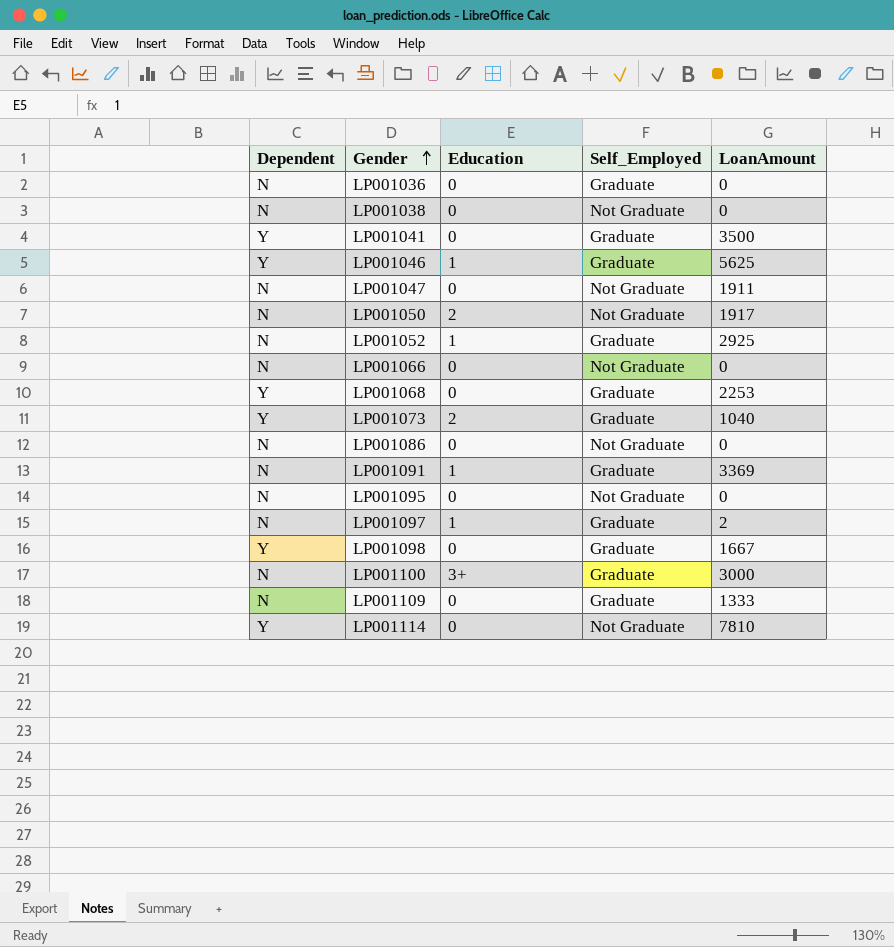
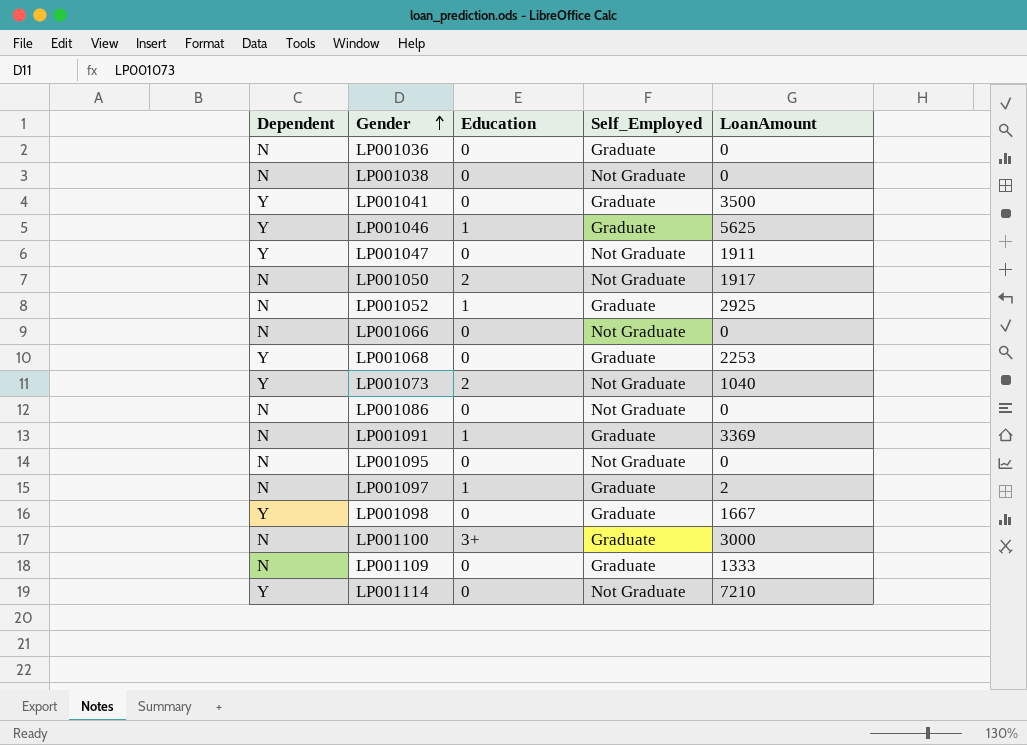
LP001047 | Dependent: N -> Y
LP001073 | Self_Employed: Graduate -> Not Graduate
LP001114 | LoanAmount: 7810 -> 7210

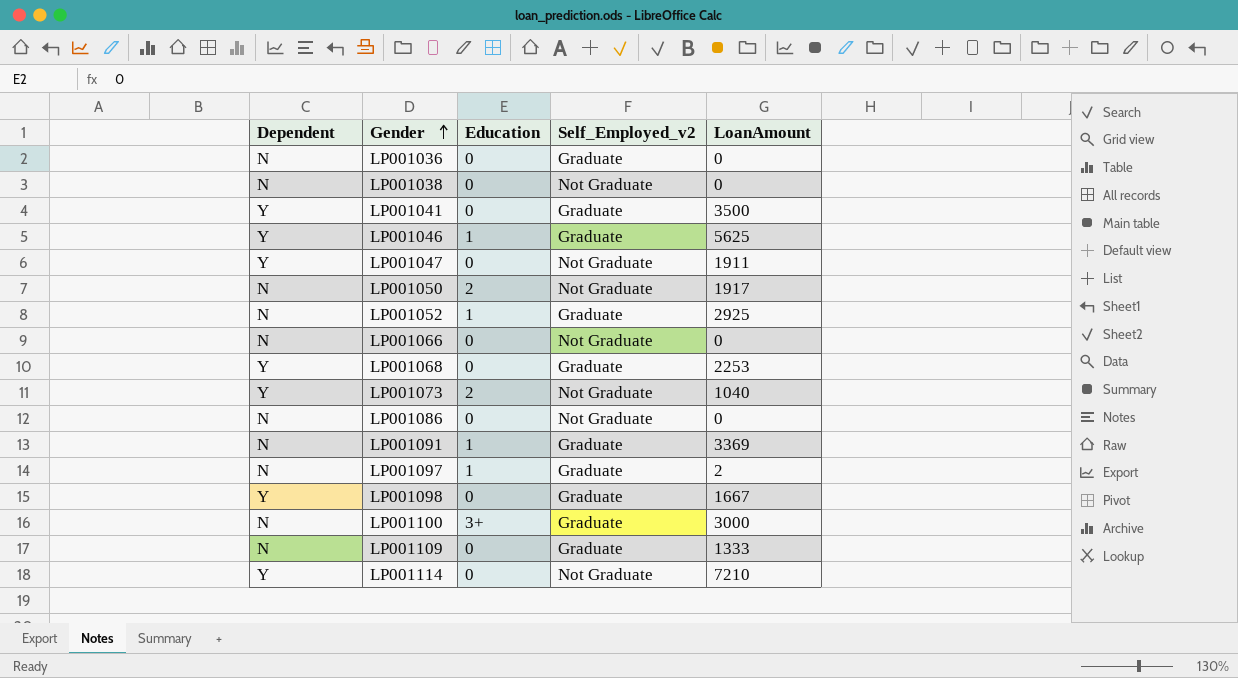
column name: Self_Employed -> Self_Employed_v2
row LP001095: N | 0 | Not Graduate | 0 -> none

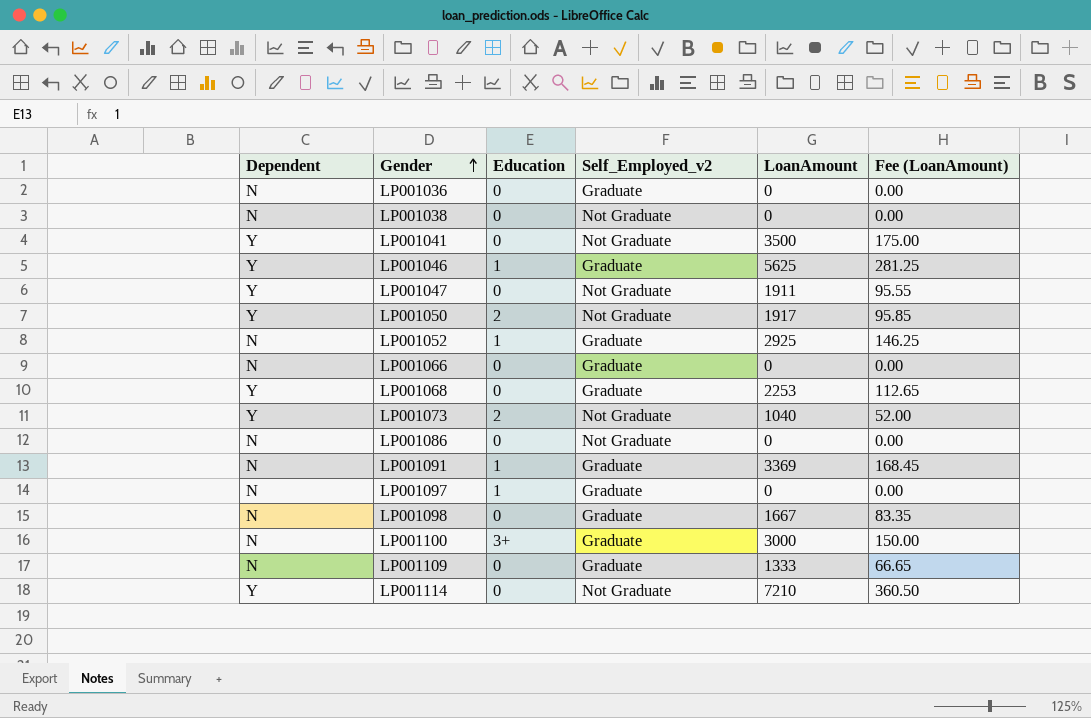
column Fee (LoanAmount) | formula: none -> [LoanAmount] * 0.05
LP001041 | Self_Employed_v2: Graduate -> Not Graduate
LP001050 | Dependent: N -> Y
LP001066 | Self_Employed_v2: Not Graduate -> Graduate
LP001097 | LoanAmount: 2 -> 0
LP001098 | Dependent: Y -> N

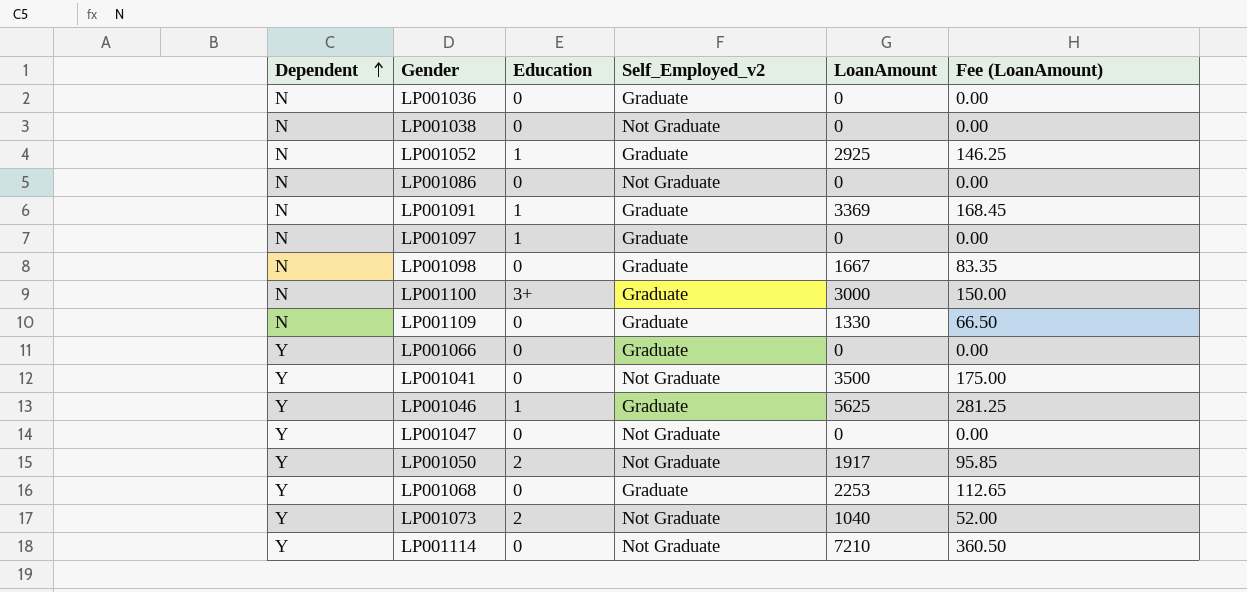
row order: Gender ascending -> Dependent ascending
LP001109 | LoanAmount: 1333 -> 1330
LP001109 | Fee (LoanAmount): 66.65 -> 66.50
LP001066 | Dependent: N -> Y
LP001047 | LoanAmount: 1911 -> 0
LP001047 | Fee (LoanAmount): 95.55 -> 0.00

